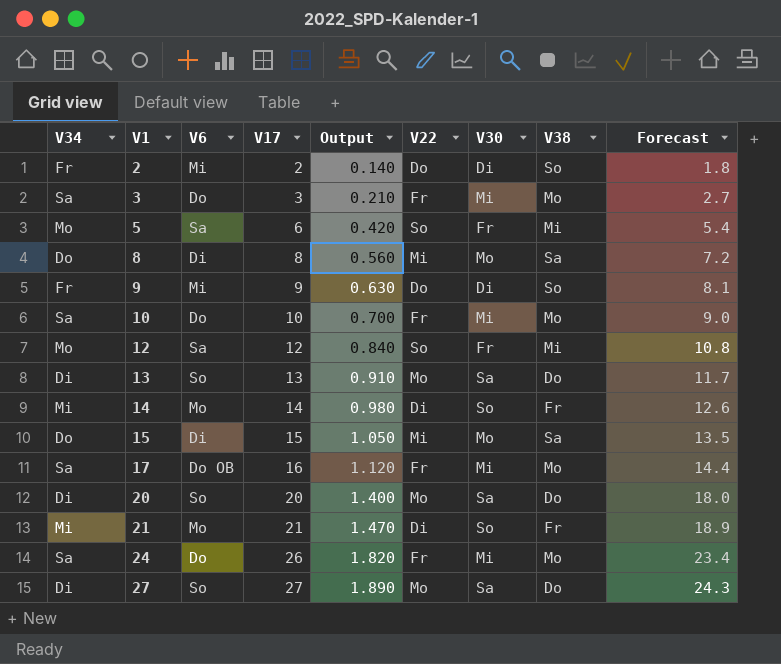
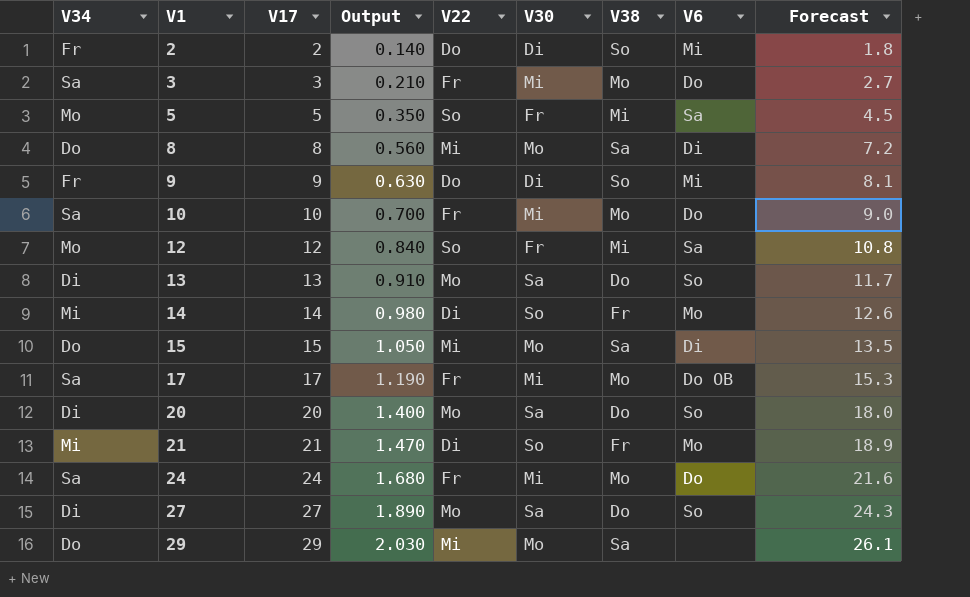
column V6 | position: 3 -> 8
5 | V17: 6 -> 5
5 | Output: 0.420 -> 0.350
5 | Forecast: 5.4 -> 4.5
17 | V17: 16 -> 17
17 | Output: 1.120 -> 1.190
17 | Forecast: 14.4 -> 15.3
24 | V17: 26 -> 24
24 | Output: 1.820 -> 1.680
24 | Forecast: 23.4 -> 21.6
row 29: none -> Do | 29 | 2.030 | Mi | Mo | Sa | none | 26.1

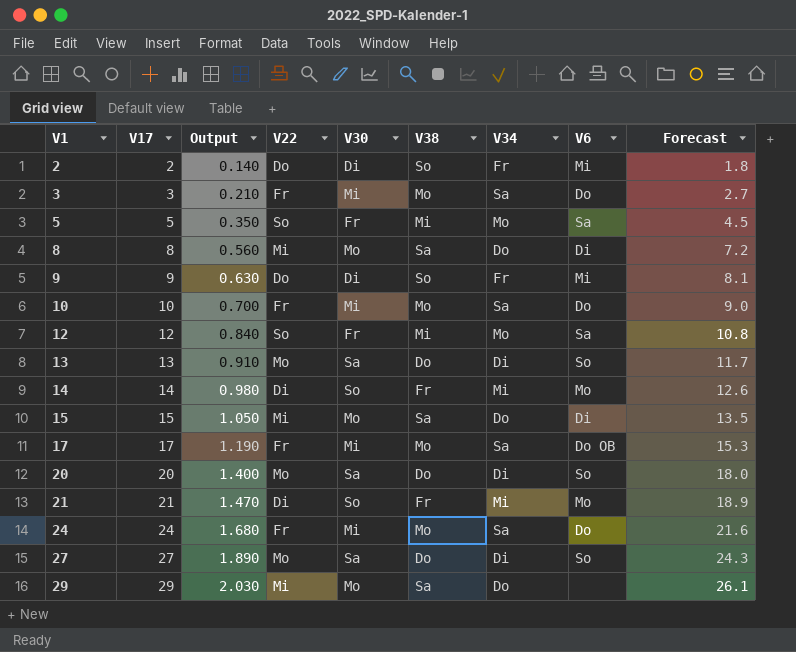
column V34 | position: 1 -> 7

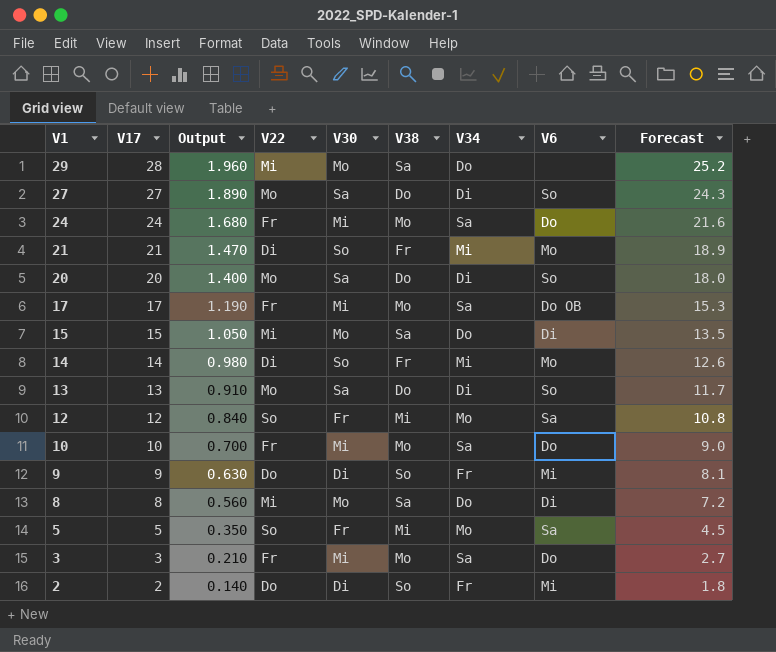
row order: V1 ascending -> V1 descending
29 | V17: 29 -> 28
29 | Output: 2.030 -> 1.960
29 | Forecast: 26.1 -> 25.2

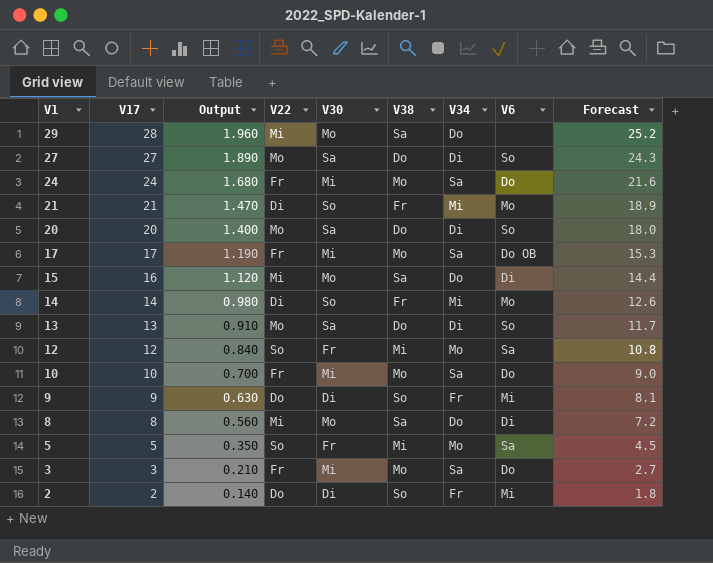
15 | V17: 15 -> 16
15 | Output: 1.050 -> 1.120
15 | Forecast: 13.5 -> 14.4

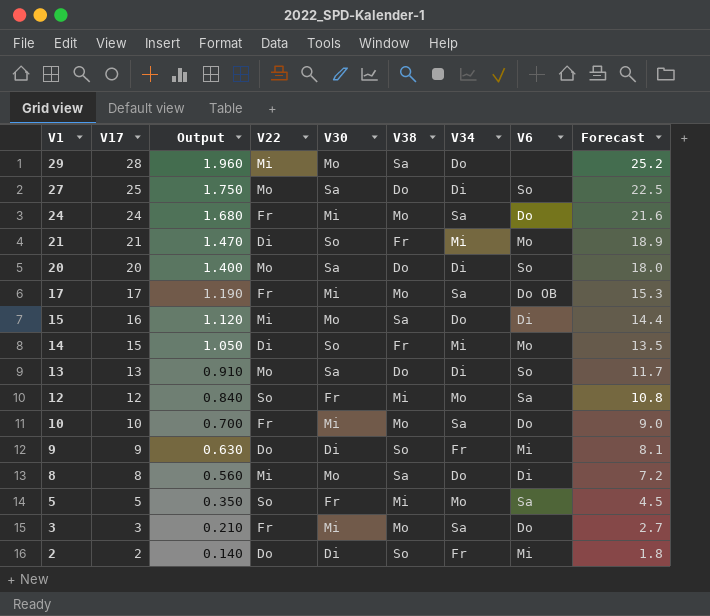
27 | V17: 27 -> 25
27 | Output: 1.890 -> 1.750
27 | Forecast: 24.3 -> 22.5
14 | V17: 14 -> 15
14 | Output: 0.980 -> 1.050
14 | Forecast: 12.6 -> 13.5

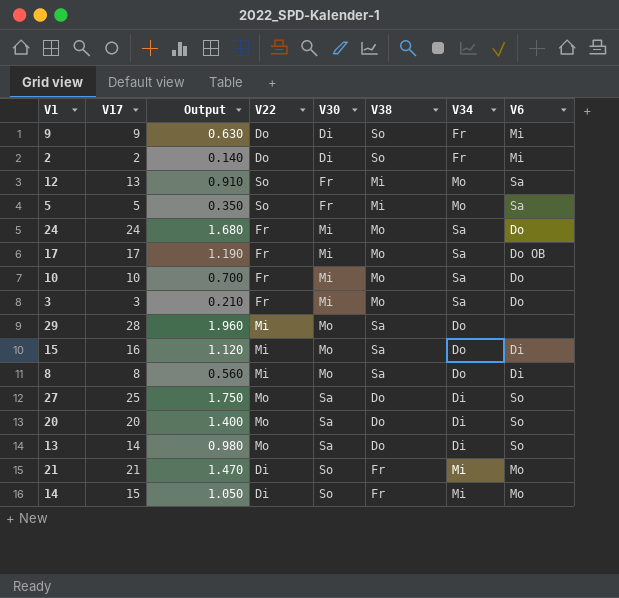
row order: V1 descending -> V30 ascending
column Forecast | formula: [V17] * 0.9 -> none
12 | V17: 12 -> 13
12 | Output: 0.840 -> 0.910
13 | V17: 13 -> 14
13 | Output: 0.910 -> 0.980

